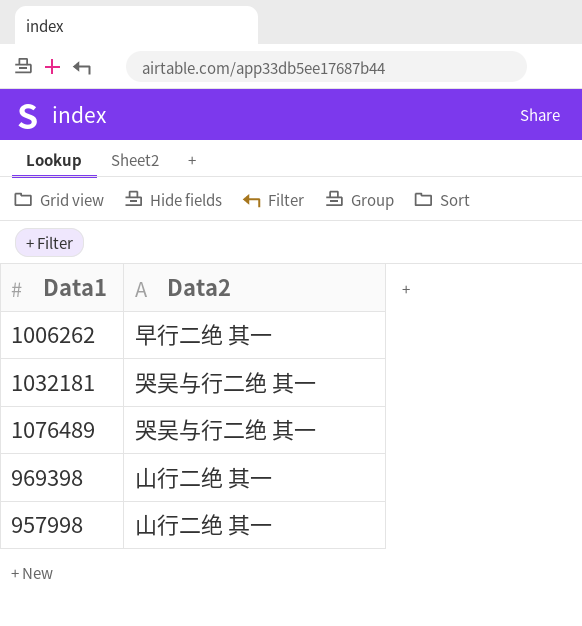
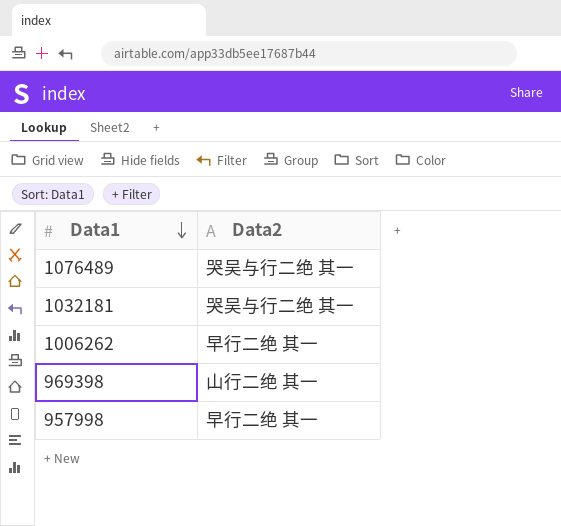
row order: none -> Data1 descending
957998 | Data2: 山行二绝 其一 -> 早行二绝 其一

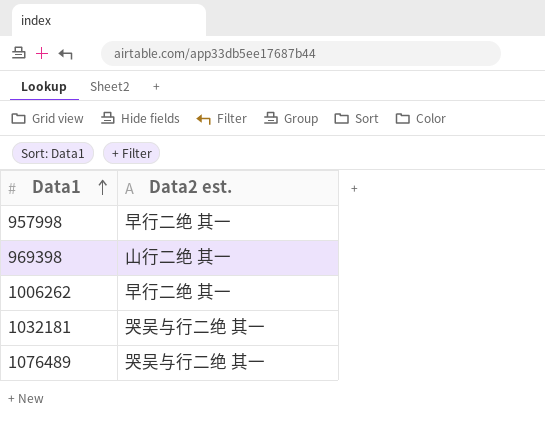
row order: Data1 descending -> Data1 ascending
column name: Data2 -> Data2 est.

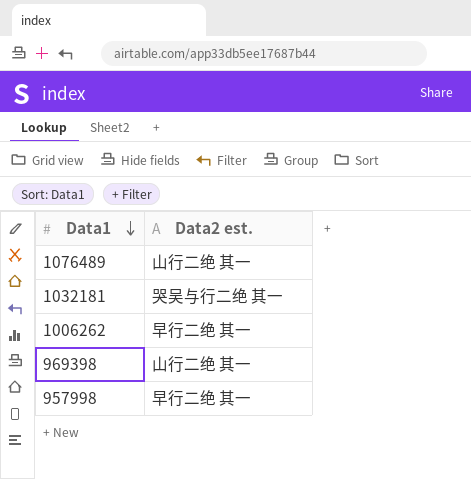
row order: Data1 ascending -> Data1 descending
1076489 | Data2 est.: 哭吴与行二绝 其一 -> 山行二绝 其一

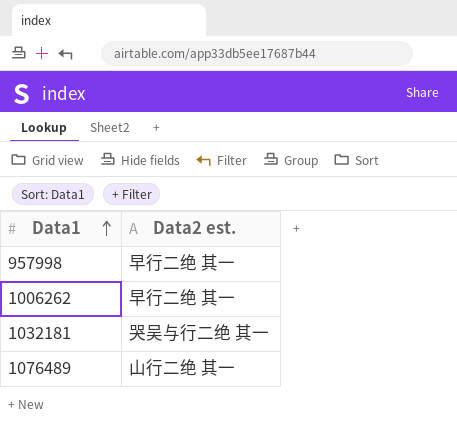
row order: Data1 descending -> Data1 ascending
row 969398: 山行二绝 其一 -> none

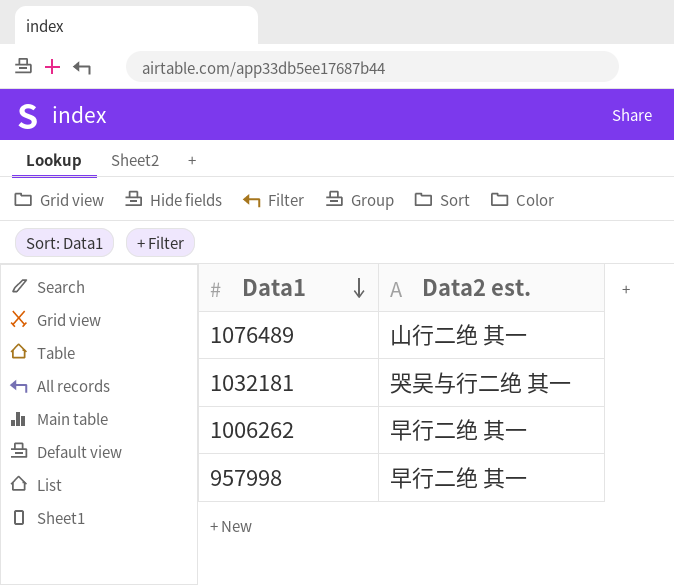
row order: Data1 ascending -> Data1 descending

